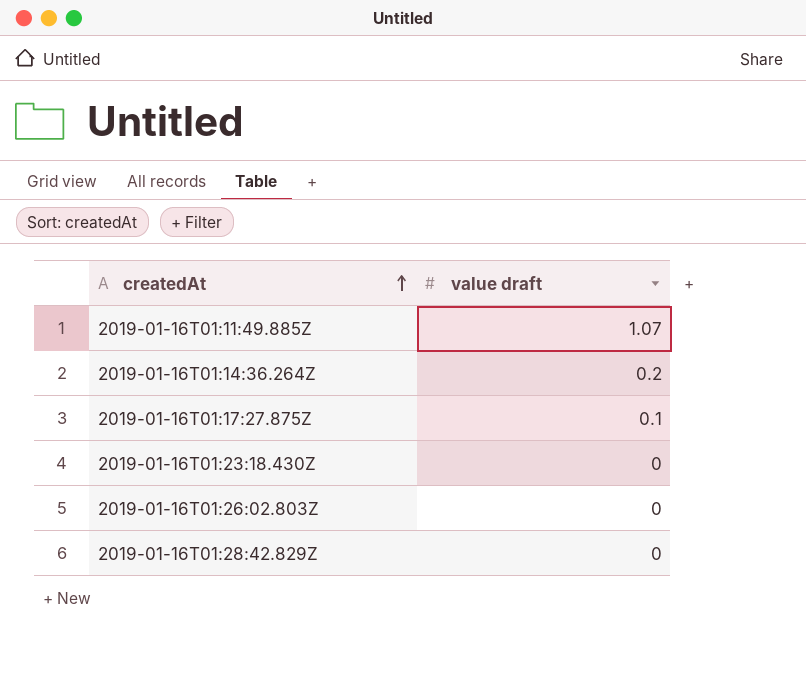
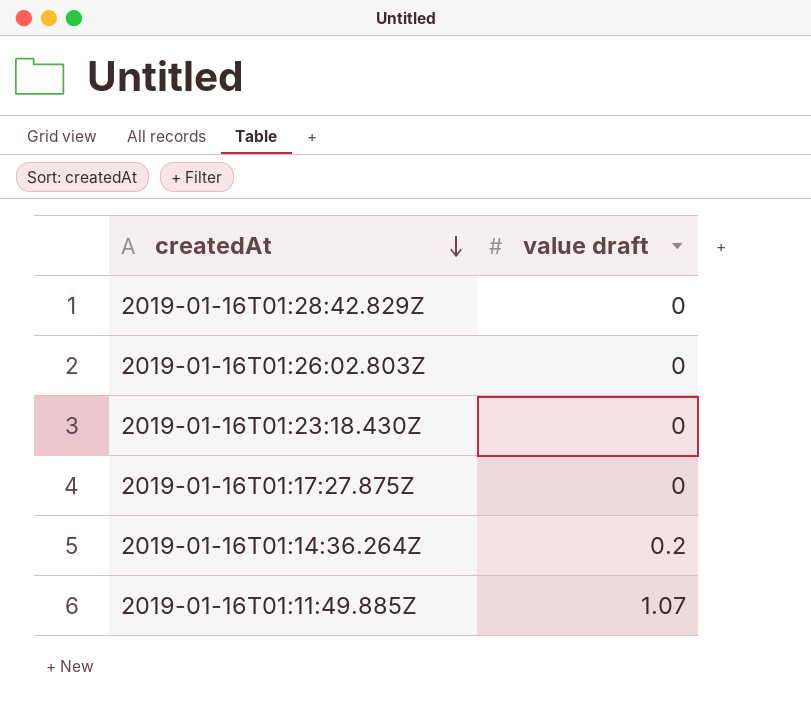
row order: createdAt ascending -> createdAt descending
2019-01-16T01:17:27.875Z | value draft: 0.1 -> 0

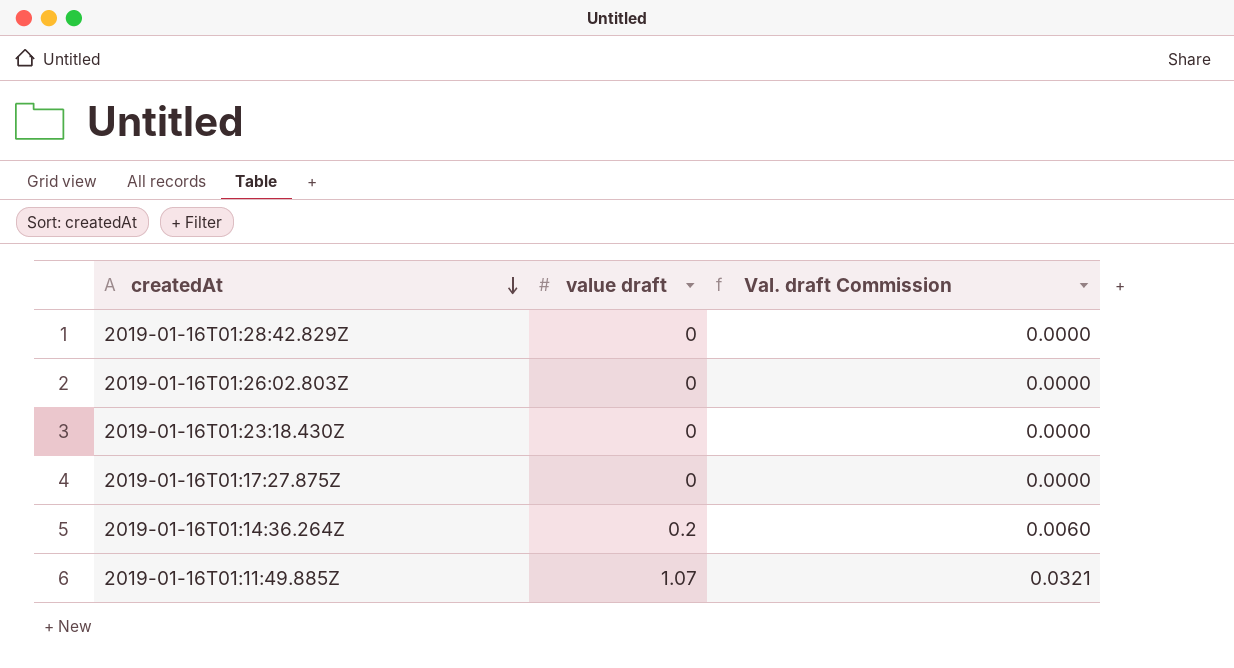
column Val. draft Commission | formula: none -> [value draft] * 0.03

